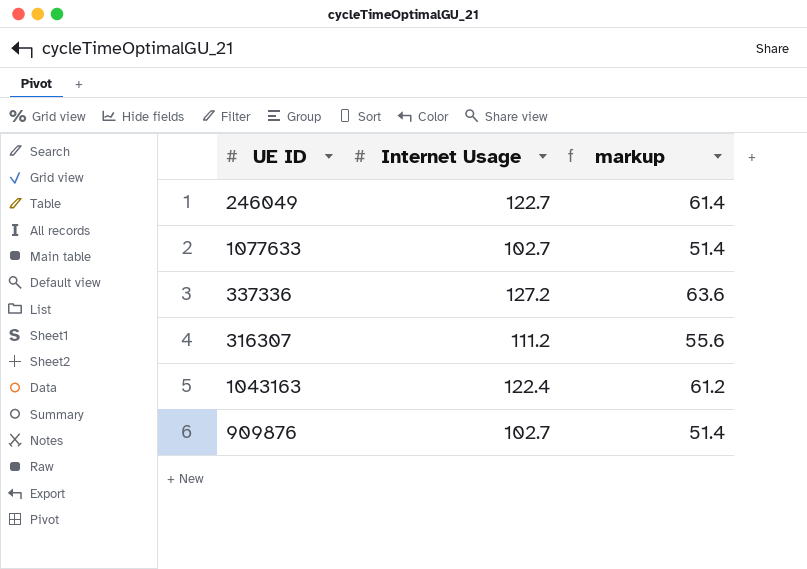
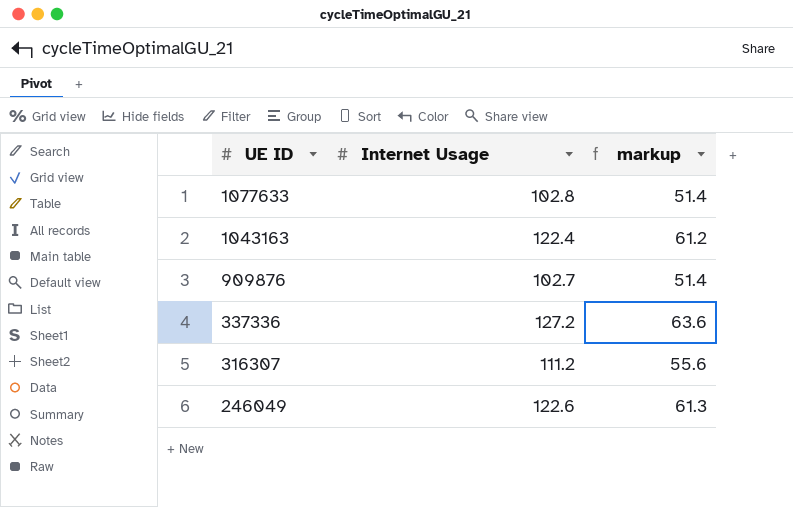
row order: none -> UE ID descending
1077633 | Internet Usage: 102.7 -> 102.8
246049 | Internet Usage: 122.7 -> 122.6
246049 | markup: 61.4 -> 61.3

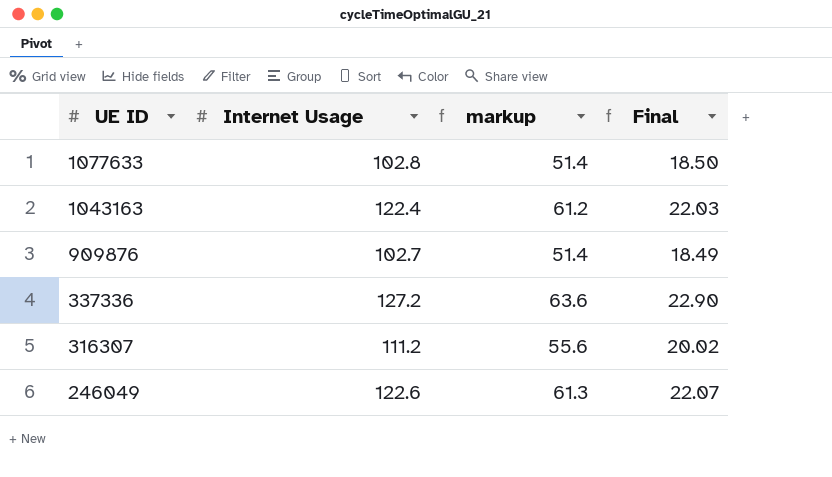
column Final | formula: none -> [Internet Usage] * 0.18

